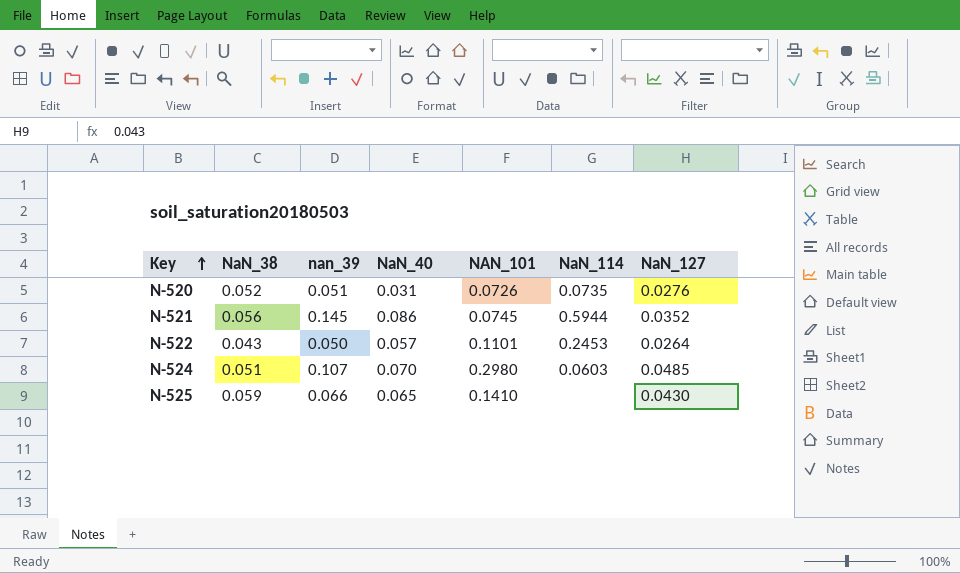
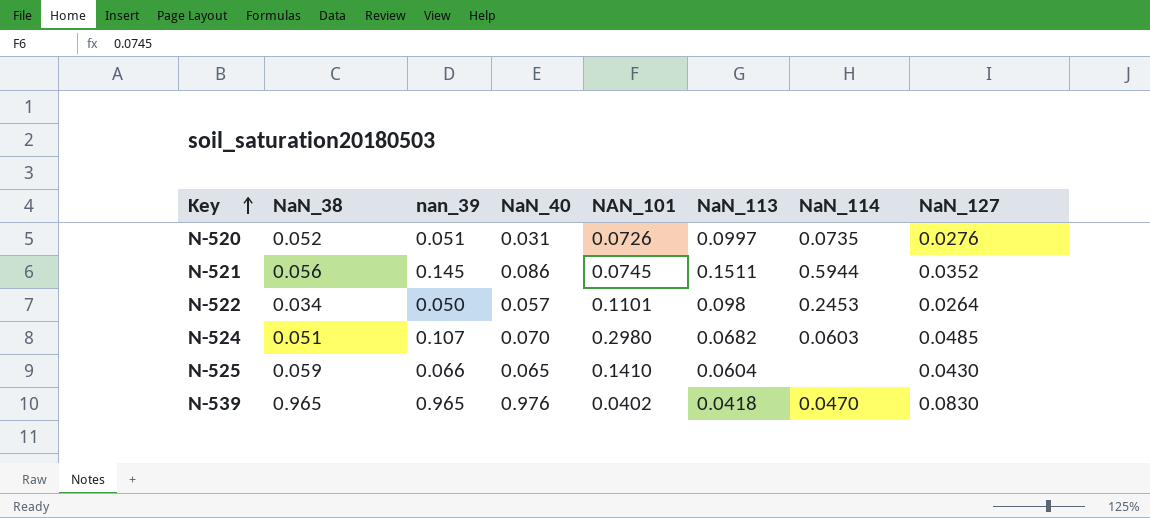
column NaN_113 | position: none -> 6
N-522 | NaN_38: 0.043 -> 0.034
row N-539: none -> 0.965 | 0.965 | 0.976 | 0.0402 | 0.0418 | 0.0470 | 0.0830

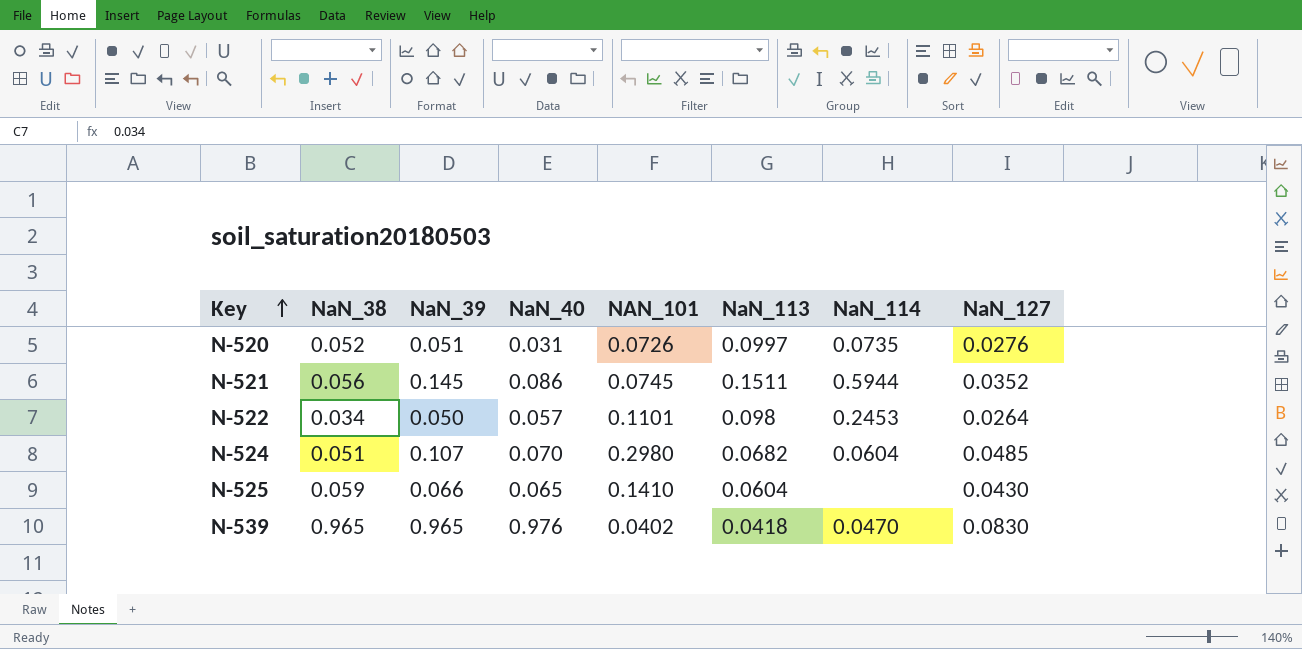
column name: nan_39 -> NaN_39
N-524 | NaN_114: 0.0603 -> 0.0604

